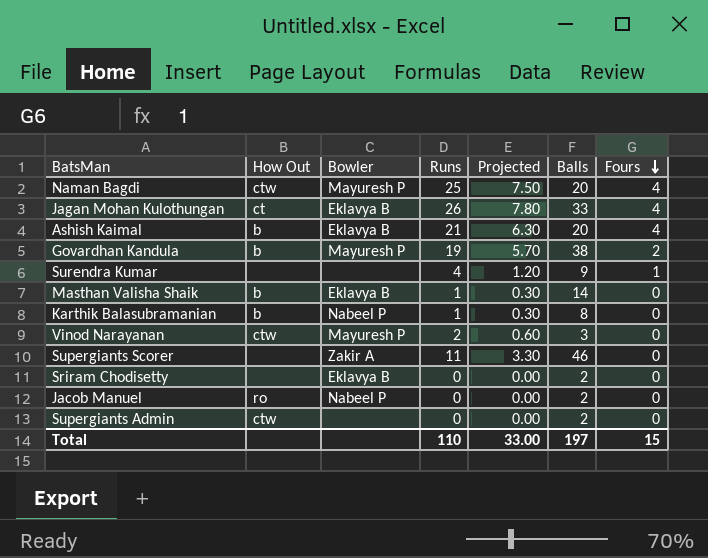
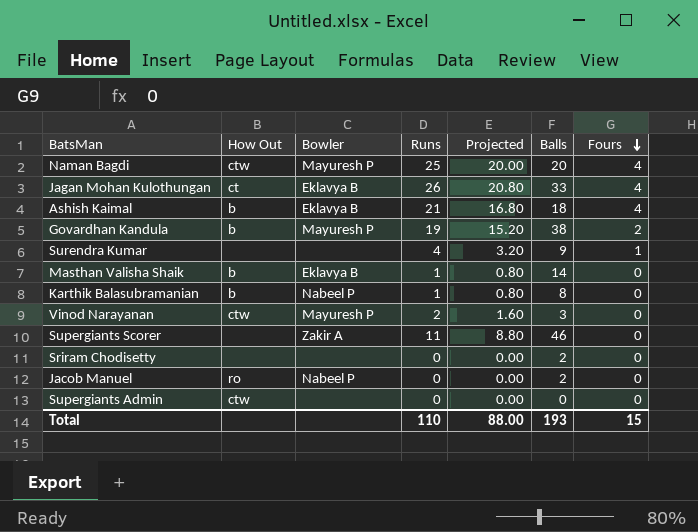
column Projected | formula: [Runs] * 0.3 -> [Runs] * 0.8
Ashish Kaimal | Balls: 20 -> 18
Sriram Chodisetty | Bowler: Eklavya B -> none
Supergiants Admin | Balls: 2 -> 0
Total | Projected: 33.00 -> 88.00
Total | Balls: 197 -> 193

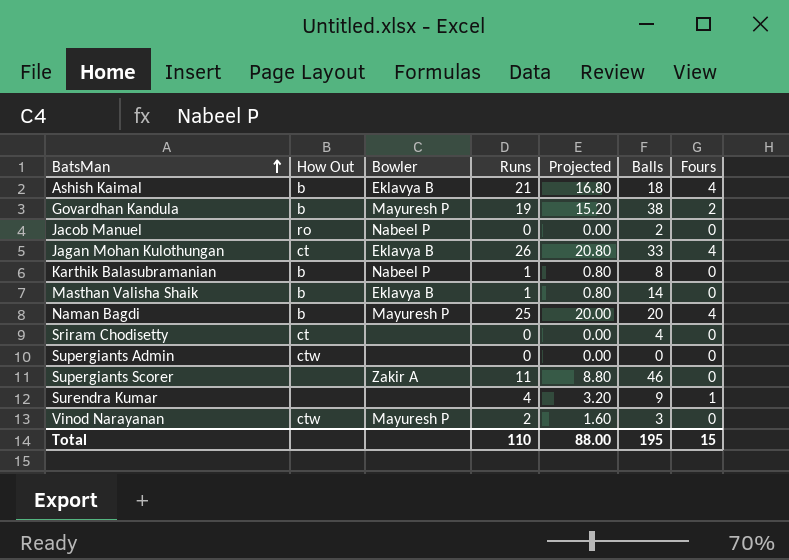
row order: Fours descending -> BatsMan ascending
Naman Bagdi | How Out: ctw -> b
Sriram Chodisetty | How Out: none -> ct
Sriram Chodisetty | Balls: 2 -> 4
Total | Balls: 193 -> 195

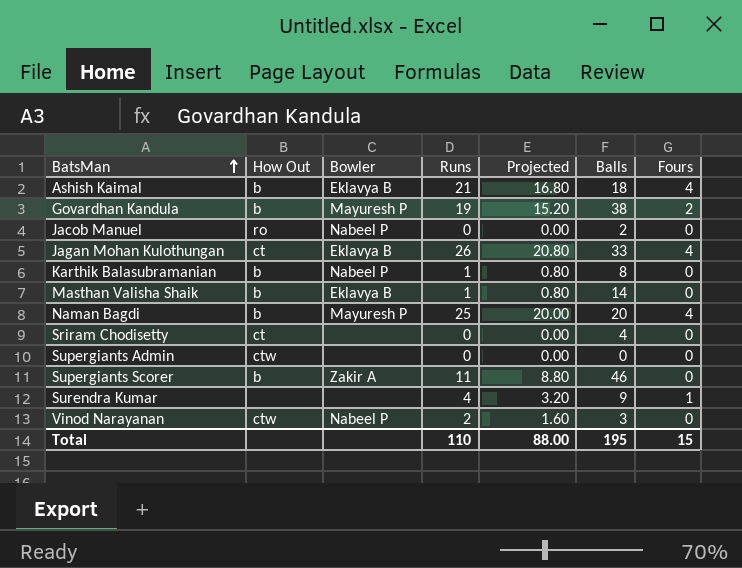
Supergiants Scorer | How Out: none -> b
Vinod Narayanan | Bowler: Mayuresh P -> Nabeel P

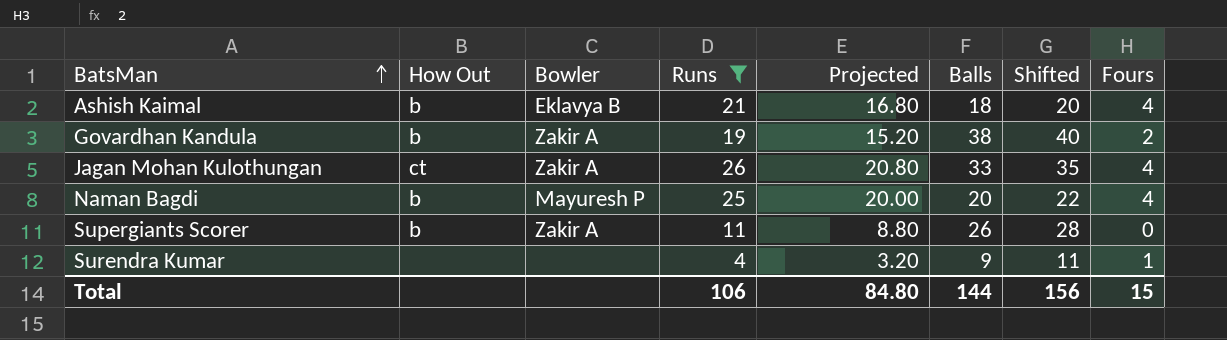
filter: none -> Runs >= 4
column Shifted | formula: none -> [Balls] + 2
Govardhan Kandula | Bowler: Mayuresh P -> Zakir A
Jagan Mohan Kulothungan | Bowler: Eklavya B -> Zakir A
Supergiants Scorer | Balls: 46 -> 26
Total | Runs: 110 -> 106
Total | Projected: 88.00 -> 84.80
Total | Balls: 195 -> 144

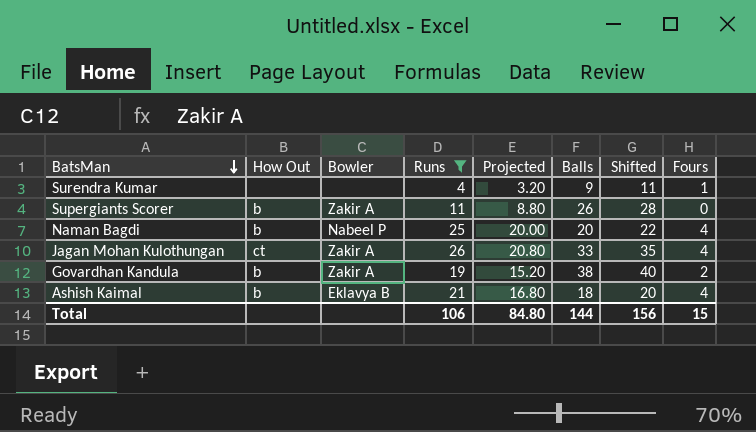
row order: BatsMan ascending -> BatsMan descending
Naman Bagdi | Bowler: Mayuresh P -> Nabeel P

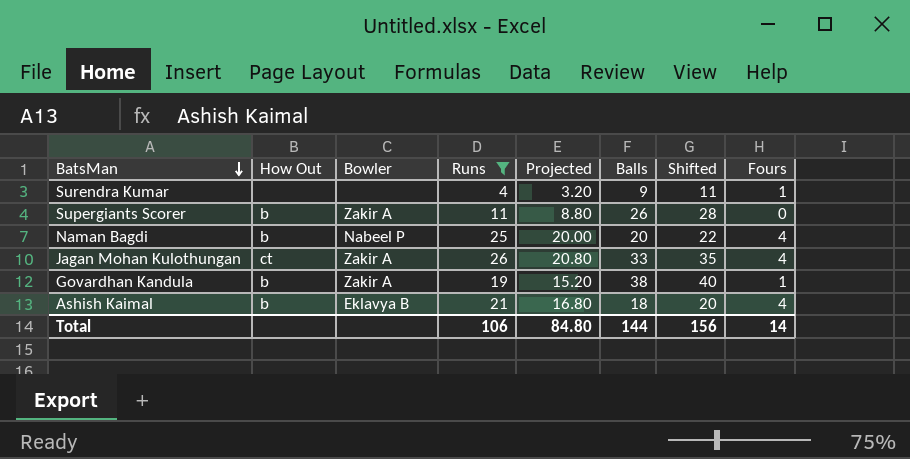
Govardhan Kandula | Fours: 2 -> 1
Total | Fours: 15 -> 14

